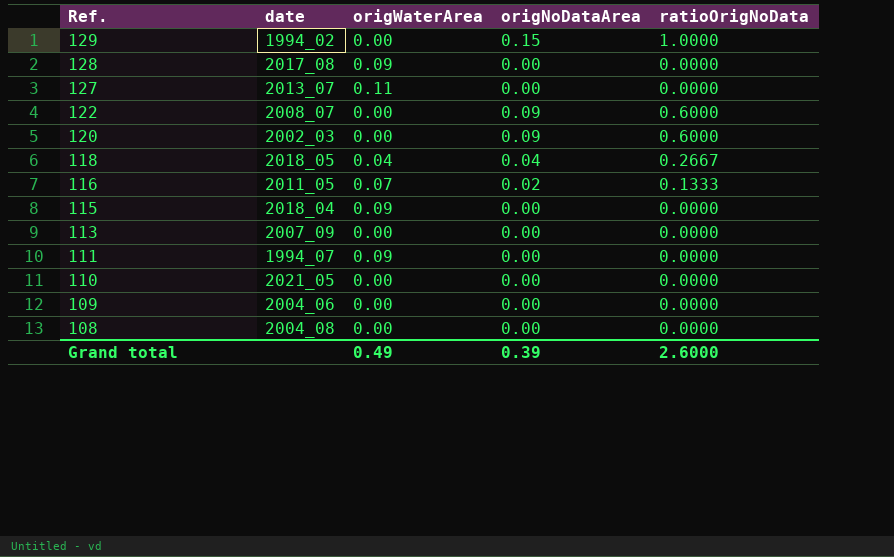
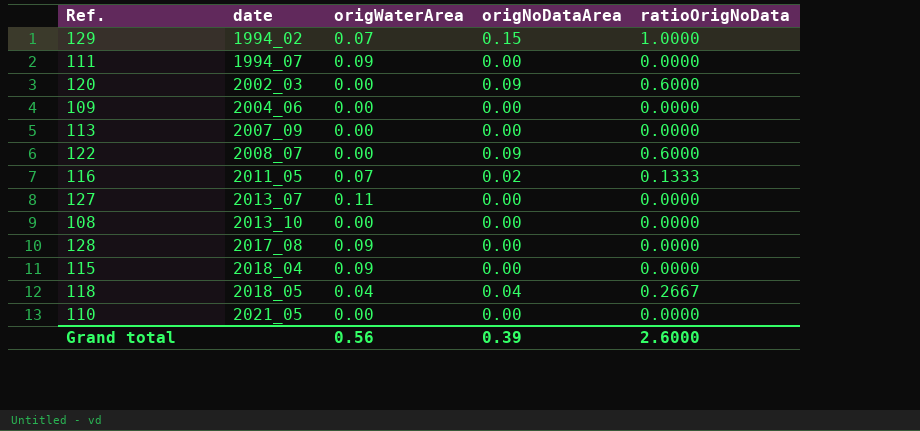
row order: Ref. descending -> date ascending
129 | origWaterArea: 0.00 -> 0.07
108 | date: 2004_08 -> 2013_10
Grand total | origWaterArea: 0.49 -> 0.56

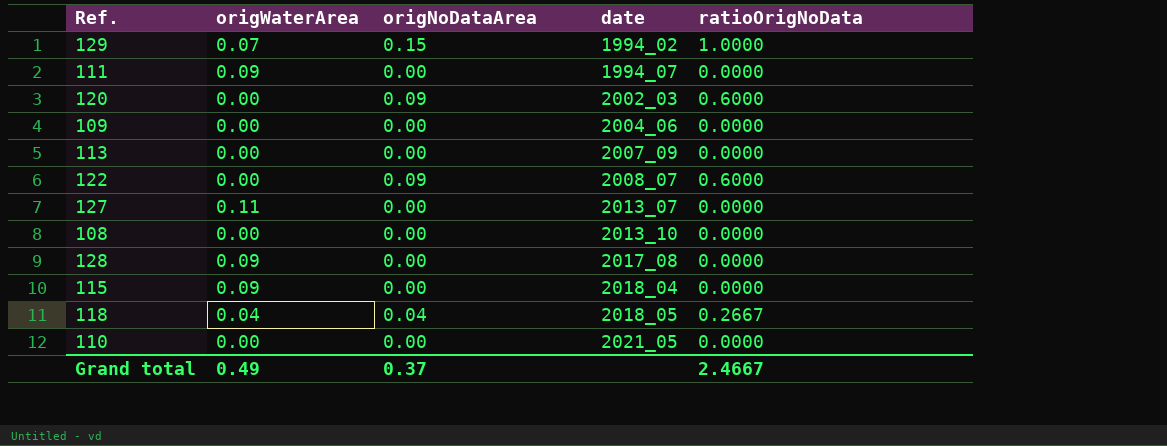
column date | position: 2 -> 4
row 116: 2011_05 | 0.07 | 0.02 | 0.1333 -> none
Grand total | origWaterArea: 0.56 -> 0.49
Grand total | origNoDataArea: 0.39 -> 0.37
Grand total | ratioOrigNoData: 2.6000 -> 2.4667

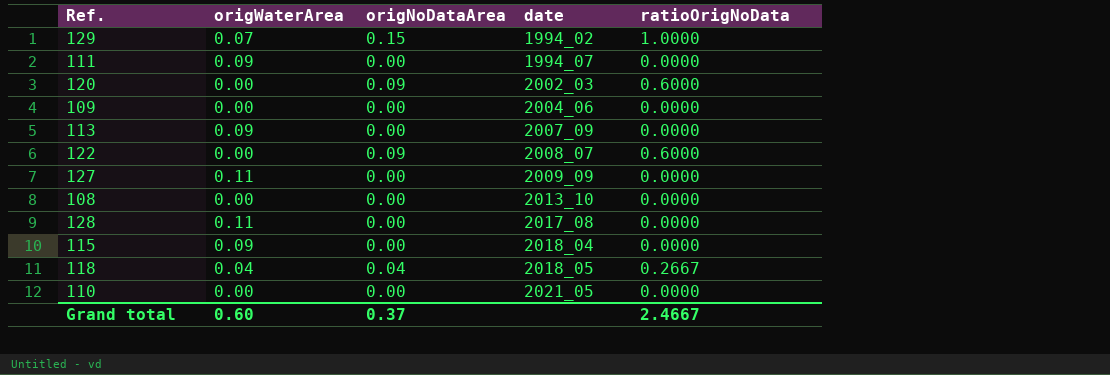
113 | origWaterArea: 0.00 -> 0.09
127 | date: 2013_07 -> 2009_09
128 | origWaterArea: 0.09 -> 0.11
Grand total | origWaterArea: 0.49 -> 0.60

